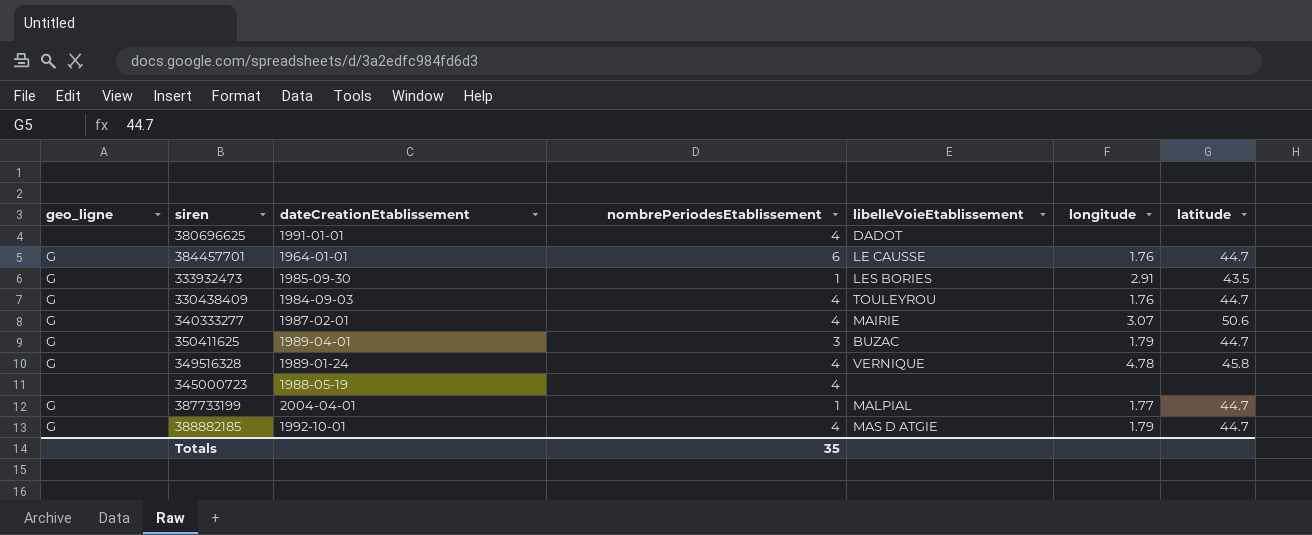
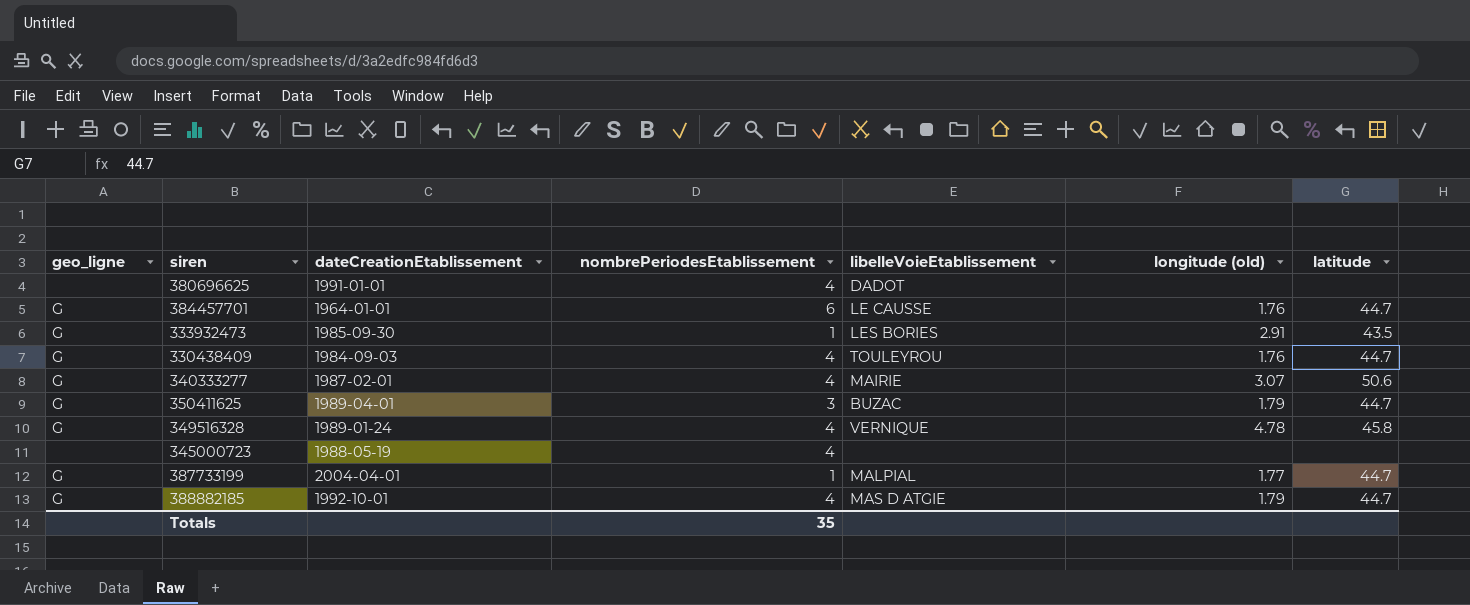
column name: longitude -> longitude (old)

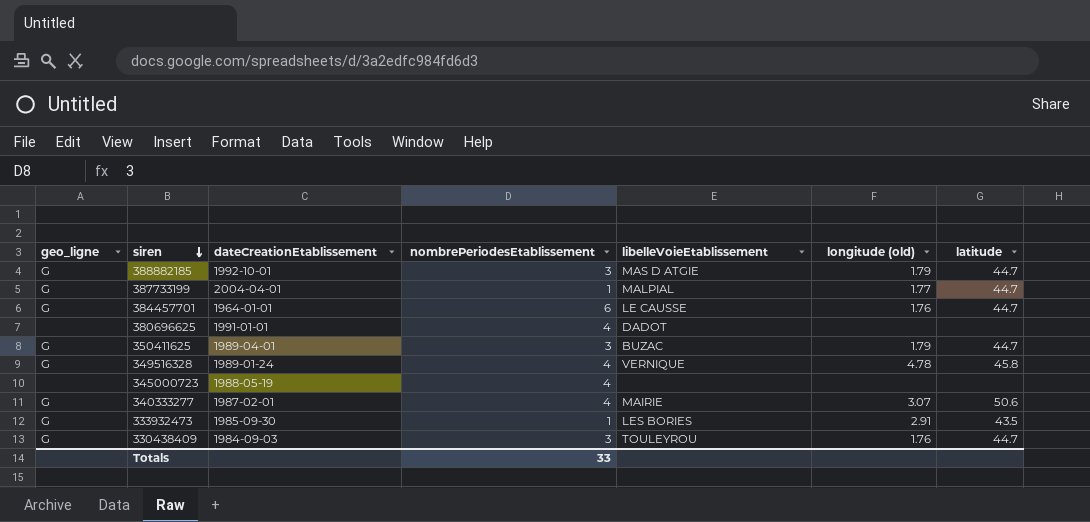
row order: none -> siren descending
388882185 | nombrePeriodesEtablissement: 4 -> 3
330438409 | nombrePeriodesEtablissement: 4 -> 3
Totals | nombrePeriodesEtablissement: 35 -> 33

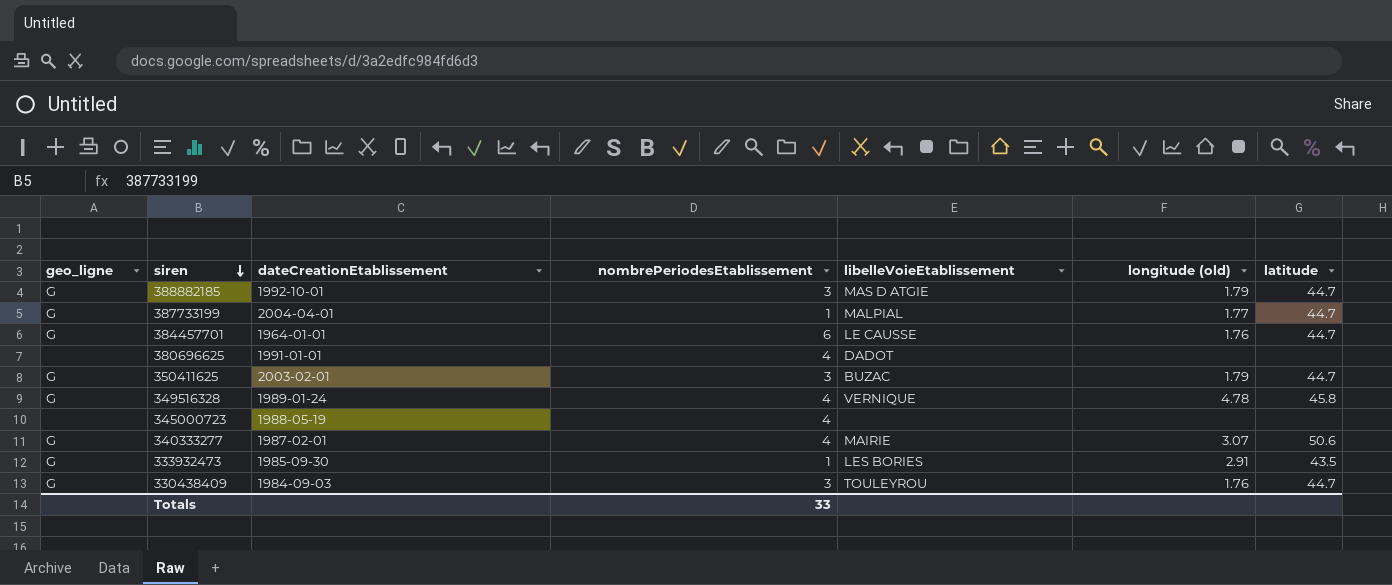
350411625 | dateCreationEtablissement: 1989-04-01 -> 2003-02-01

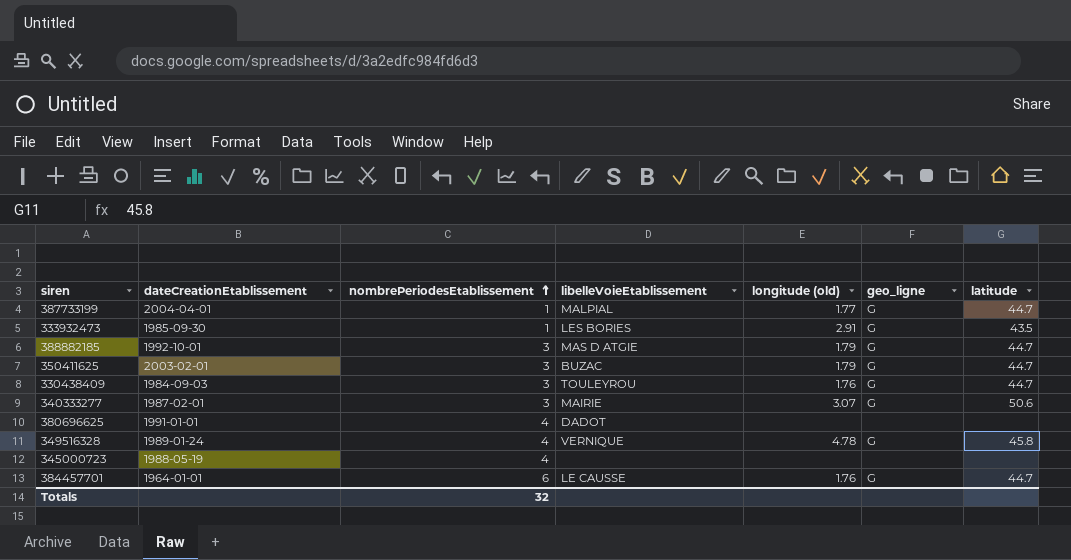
row order: siren descending -> nombrePeriodesEtablissement ascending
column geo_ligne | position: 1 -> 6
340333277 | nombrePeriodesEtablissement: 4 -> 3
Totals | nombrePeriodesEtablissement: 33 -> 32

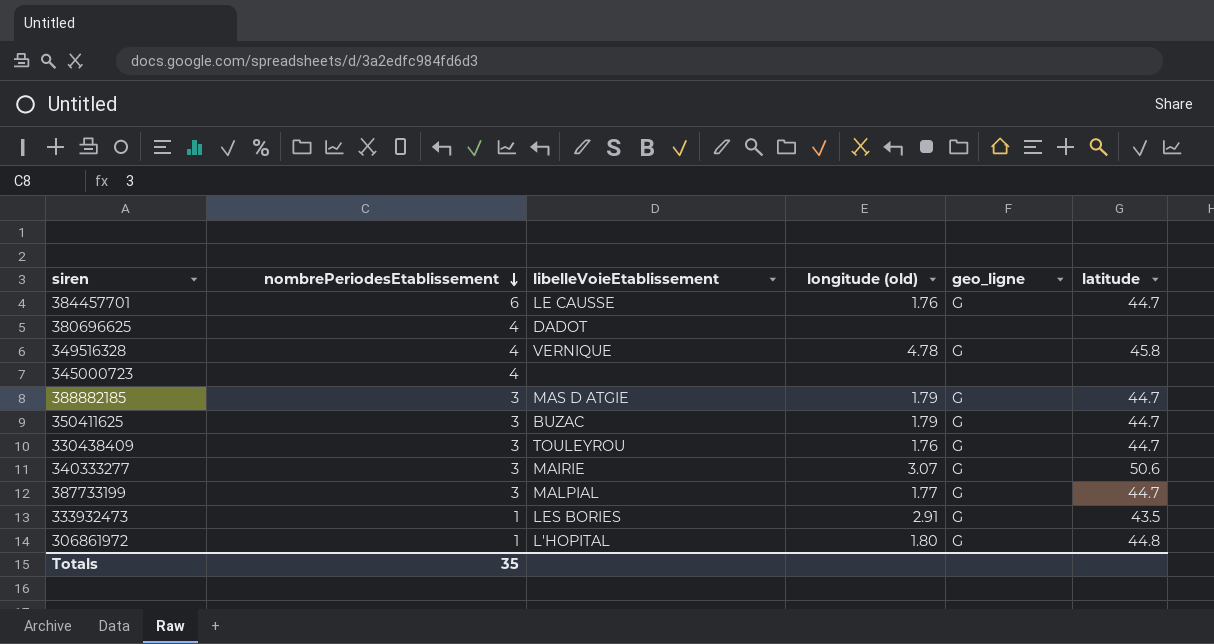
row order: nombrePeriodesEtablissement ascending -> nombrePeriodesEtablissement descending
column dateCreationEtablissement | position: 2 -> none
387733199 | nombrePeriodesEtablissement: 1 -> 3
row 306861972: none -> 1 | L'HOPITAL | 1.80 | G | 44.8
Totals | nombrePeriodesEtablissement: 32 -> 35

